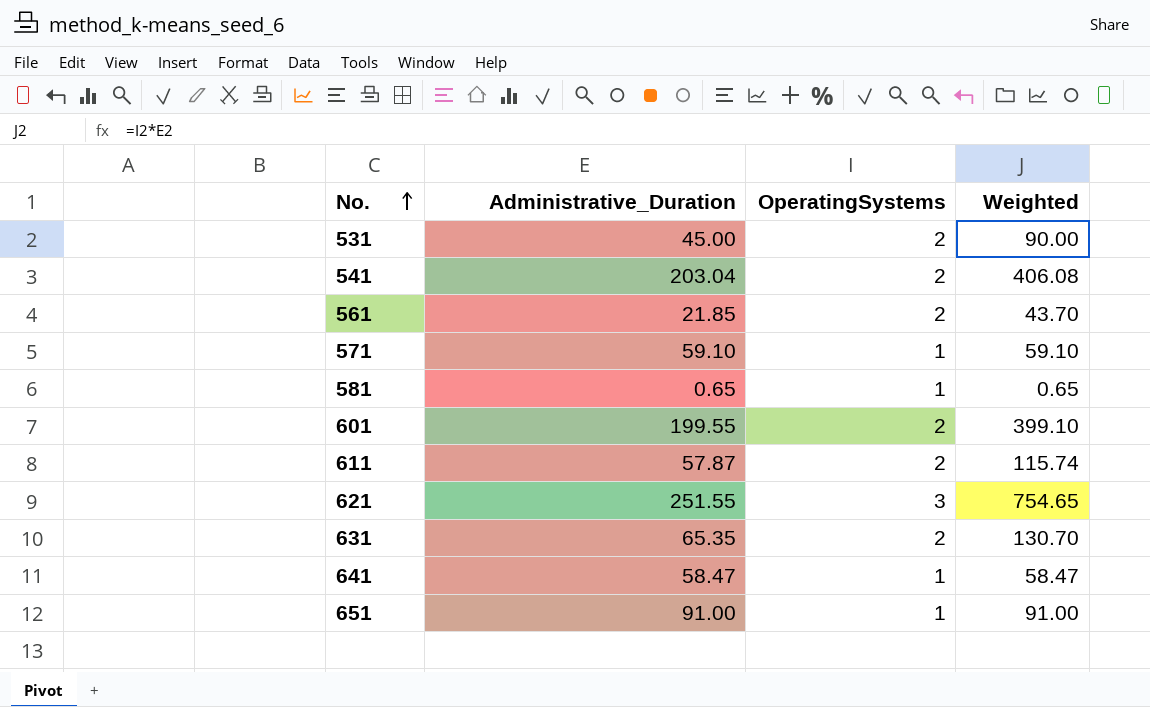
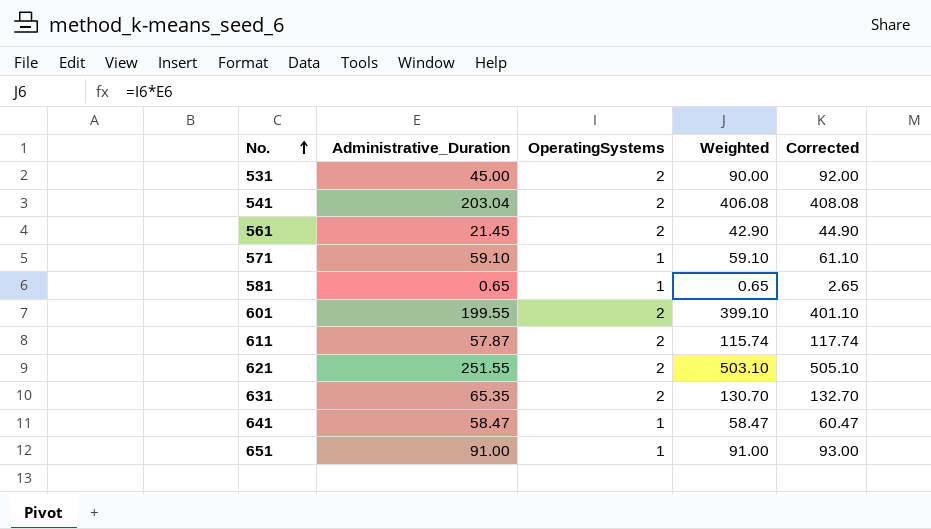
column Corrected | formula: none -> [Weighted] + 2
561 | Administrative_Duration: 21.85 -> 21.45
561 | Weighted: 43.70 -> 42.90
621 | OperatingSystems: 3 -> 2
621 | Weighted: 754.65 -> 503.10

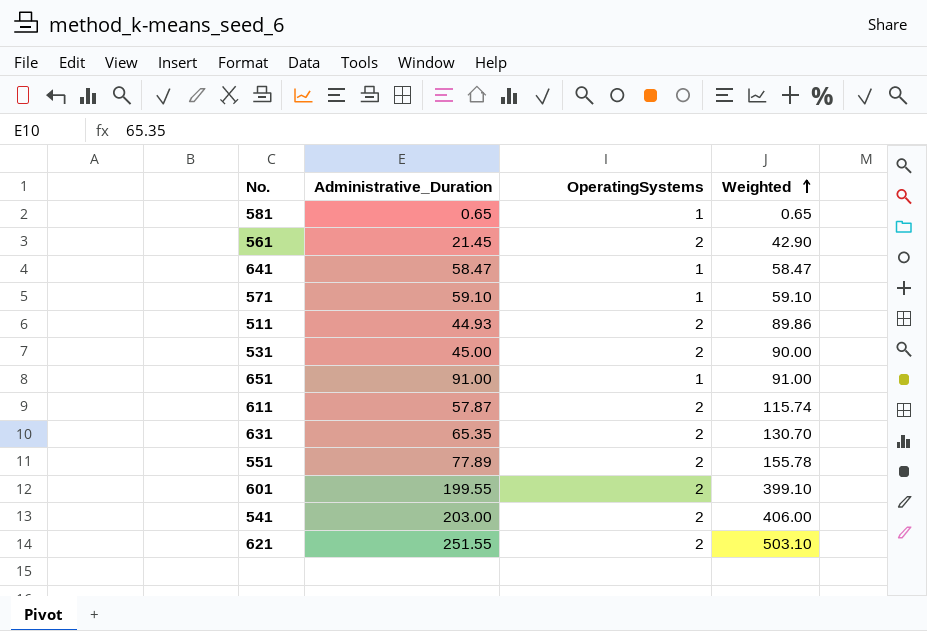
row order: No. ascending -> Weighted ascending
column Corrected | formula: [Weighted] + 2 -> none
row 511: none -> 44.93 | 2 | 89.86
row 551: none -> 77.89 | 2 | 155.78
541 | Administrative_Duration: 203.04 -> 203.00
541 | Weighted: 406.08 -> 406.00

